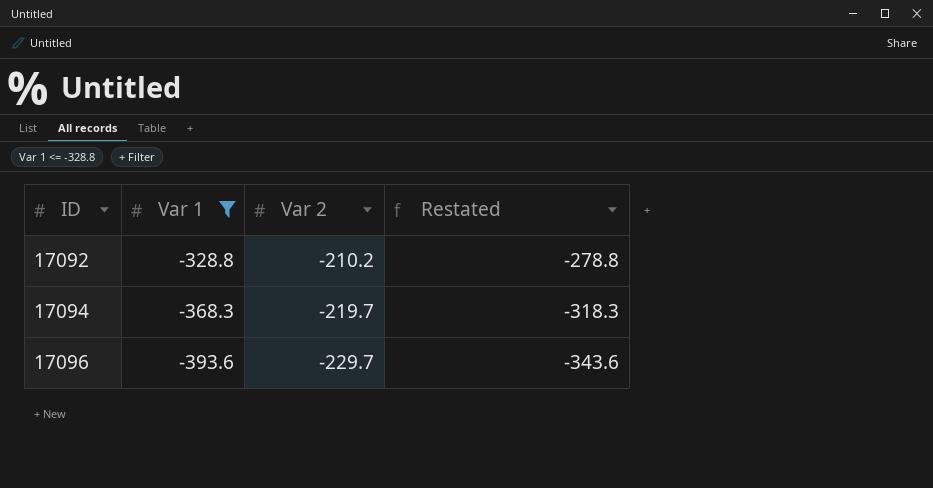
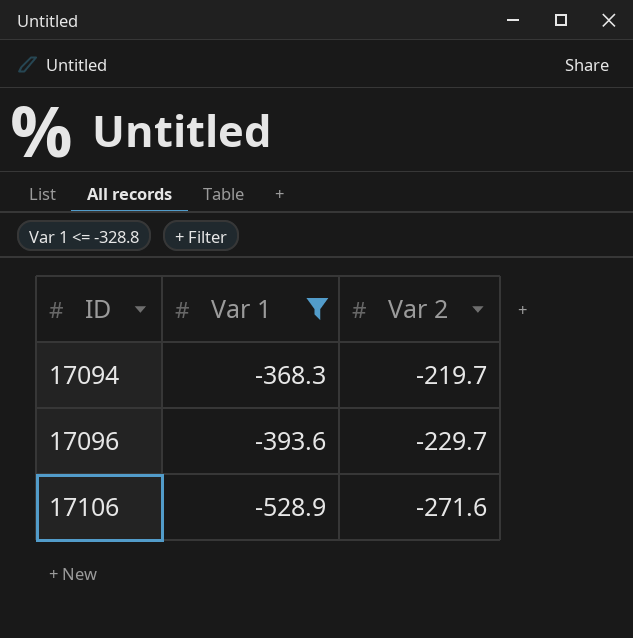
column Restated | formula: [Var 1] + 50 -> none
row 17092: -328.8 | -210.2 | -278.8 -> none
row 17106: none -> -528.9 | -271.6

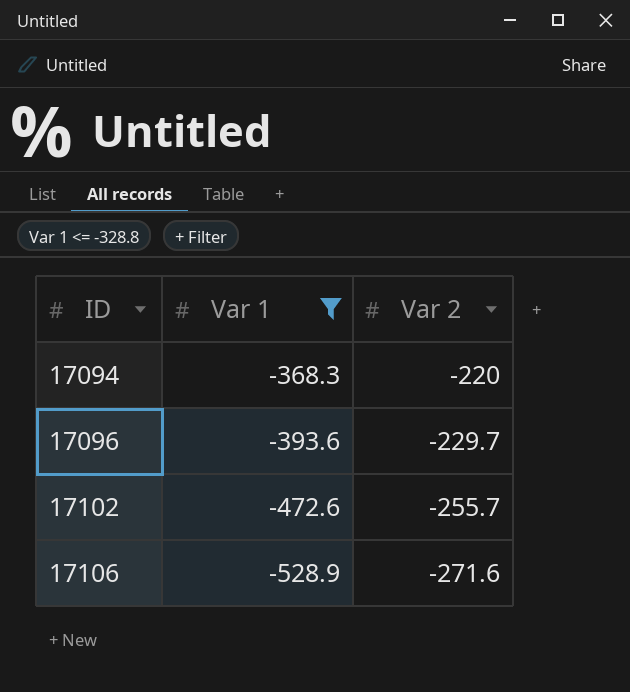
17094 | Var 2: -219.7 -> -220
row 17102: none -> -472.6 | -255.7

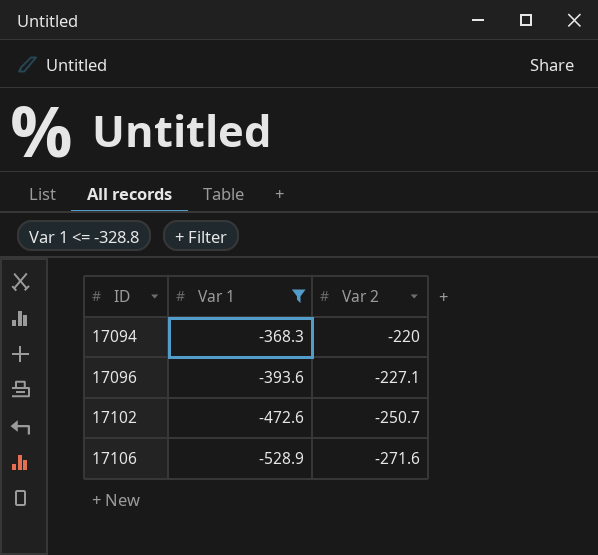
17096 | Var 2: -229.7 -> -227.1
17102 | Var 2: -255.7 -> -250.7

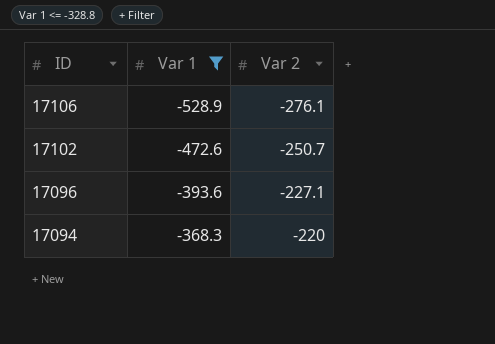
row order: ID ascending -> ID descending
17106 | Var 2: -271.6 -> -276.1

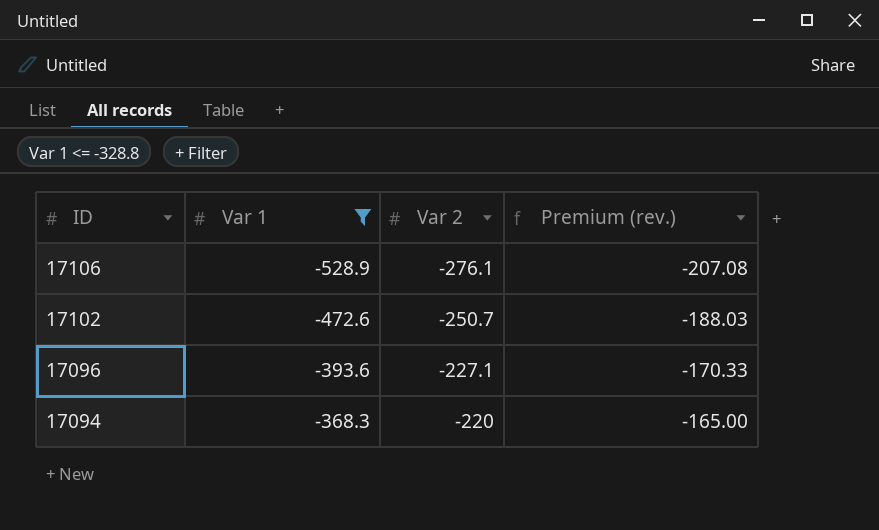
column Premium (rev.) | formula: none -> [Var 2] * 0.75

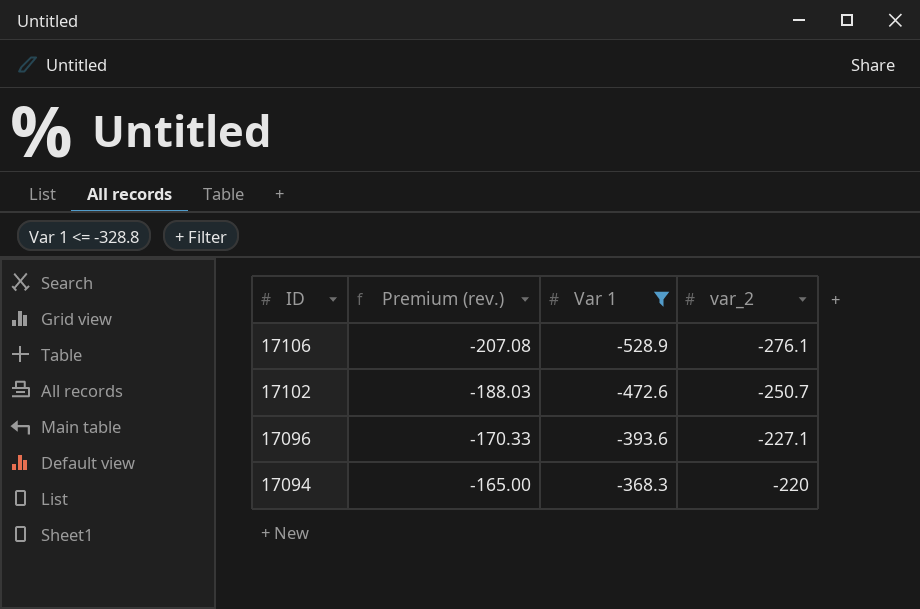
column Premium (rev.) | position: 4 -> 2
column name: Var 2 -> var_2

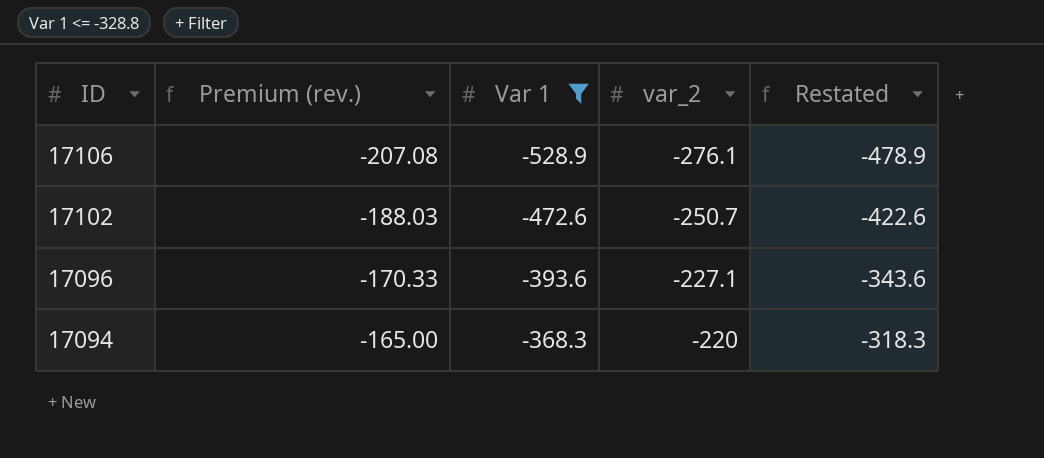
column Restated | formula: none -> [Var 1] + 50

